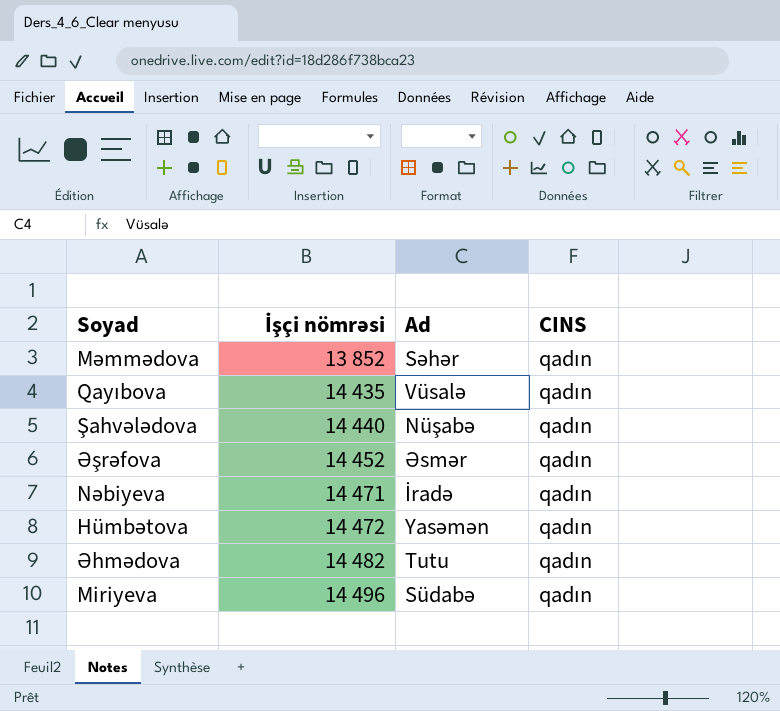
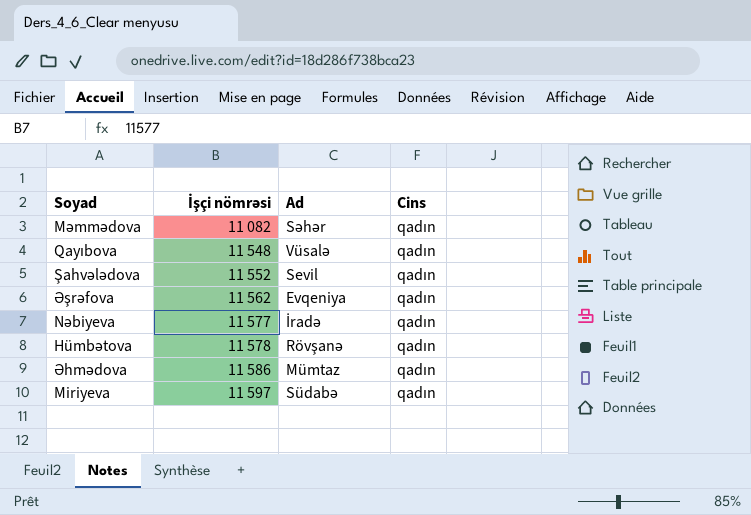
column name: CINS -> Cins
Məmmədova | İşçi nömrəsi: 13 852 -> 11 082
Qayıbova | İşçi nömrəsi: 14 435 -> 11 548
Şahvələdova | İşçi nömrəsi: 14 440 -> 11 552
Şahvələdova | Ad: Nüşabə -> Sevil
Əşrəfova | İşçi nömrəsi: 14 452 -> 11 562
Əşrəfova | Ad: Əsmər -> Evqeniya
Nəbiyeva | İşçi nömrəsi: 14 471 -> 11 577
Hümbətova | İşçi nömrəsi: 14 472 -> 11 578
Hümbətova | Ad: Yasəmən -> Rövşanə
Əhmədova | İşçi nömrəsi: 14 482 -> 11 586
Əhmədova | Ad: Tutu -> Mümtaz
Miriyeva | İşçi nömrəsi: 14 496 -> 11 597

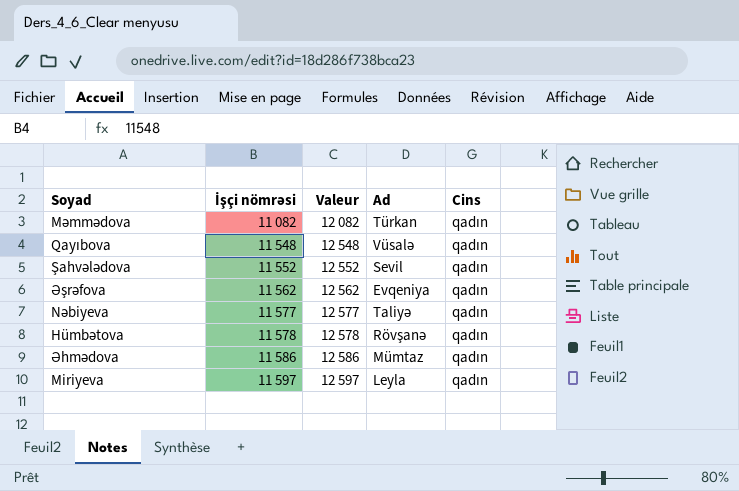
column Valeur | formula: none -> [İşçi nömrəsi] + 1000
Məmmədova | Ad: Səhər -> Türkan
Nəbiyeva | Ad: İradə -> Taliyə
Miriyeva | Ad: Südabə -> Leyla

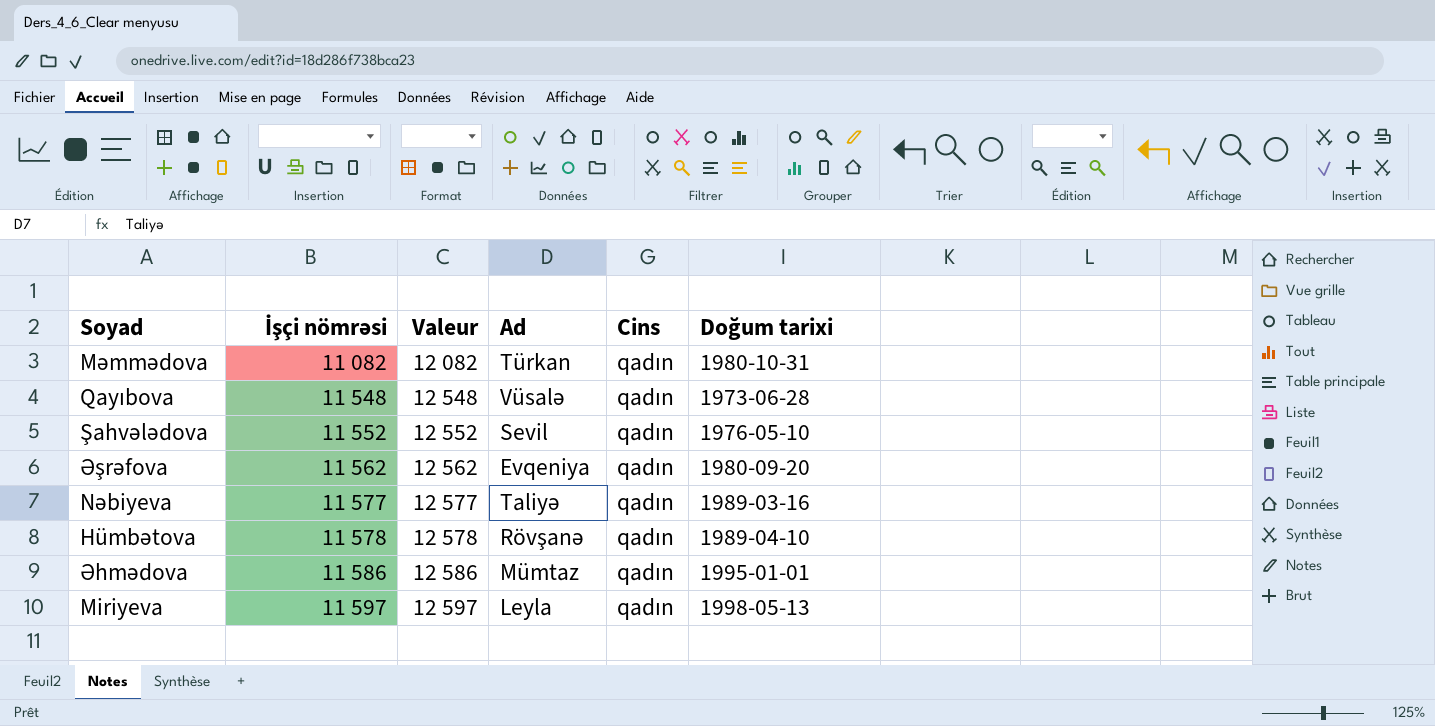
column Doğum tarixi | position: none -> 6

